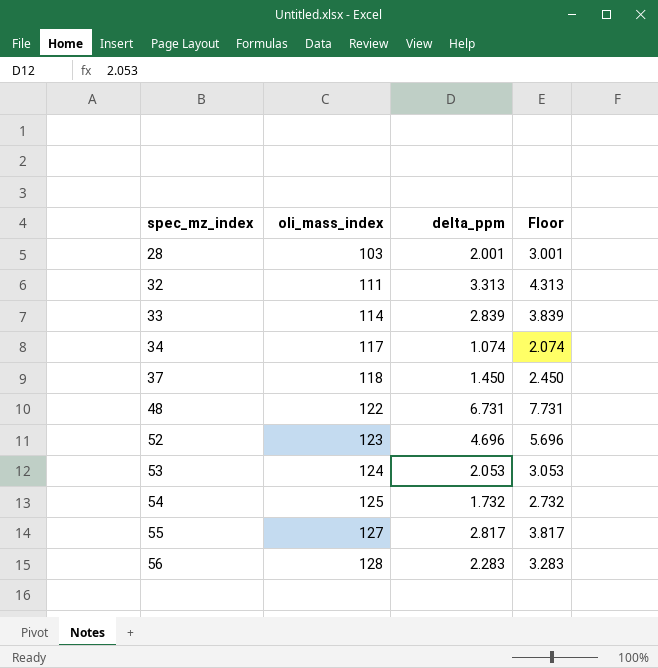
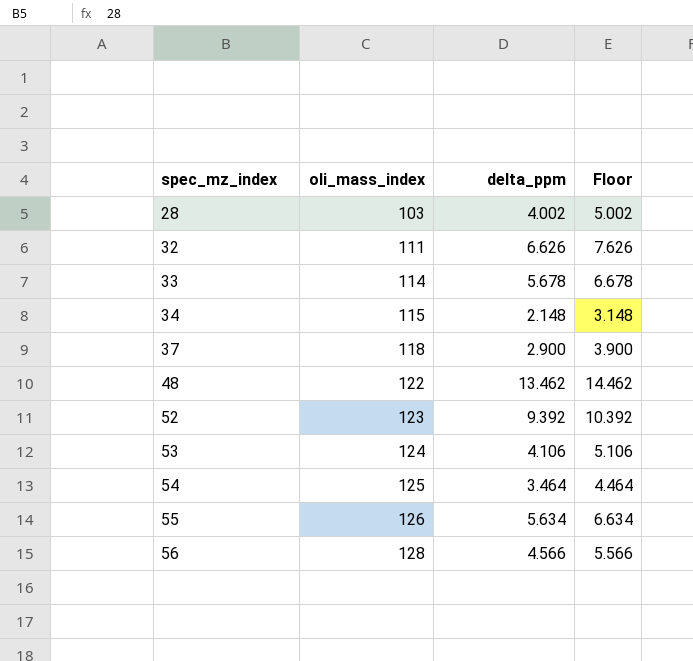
28 | delta_ppm: 2.001 -> 4.002
28 | Floor: 3.001 -> 5.002
32 | delta_ppm: 3.313 -> 6.626
32 | Floor: 4.313 -> 7.626
33 | delta_ppm: 2.839 -> 5.678
33 | Floor: 3.839 -> 6.678
34 | oli_mass_index: 117 -> 115
34 | delta_ppm: 1.074 -> 2.148
34 | Floor: 2.074 -> 3.148
37 | delta_ppm: 1.450 -> 2.900
37 | Floor: 2.450 -> 3.900
48 | delta_ppm: 6.731 -> 13.462
48 | Floor: 7.731 -> 14.462
52 | delta_ppm: 4.696 -> 9.392
52 | Floor: 5.696 -> 10.392
53 | delta_ppm: 2.053 -> 4.106
53 | Floor: 3.053 -> 5.106
54 | delta_ppm: 1.732 -> 3.464
54 | Floor: 2.732 -> 4.464
55 | oli_mass_index: 127 -> 126
55 | delta_ppm: 2.817 -> 5.634
55 | Floor: 3.817 -> 6.634
56 | delta_ppm: 2.283 -> 4.566
56 | Floor: 3.283 -> 5.566

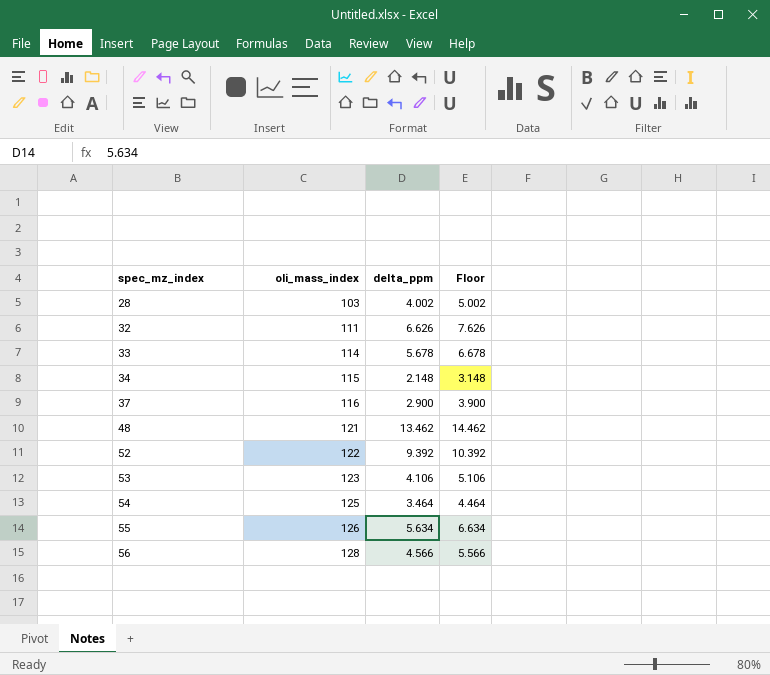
37 | oli_mass_index: 118 -> 116
48 | oli_mass_index: 122 -> 121
52 | oli_mass_index: 123 -> 122
53 | oli_mass_index: 124 -> 123

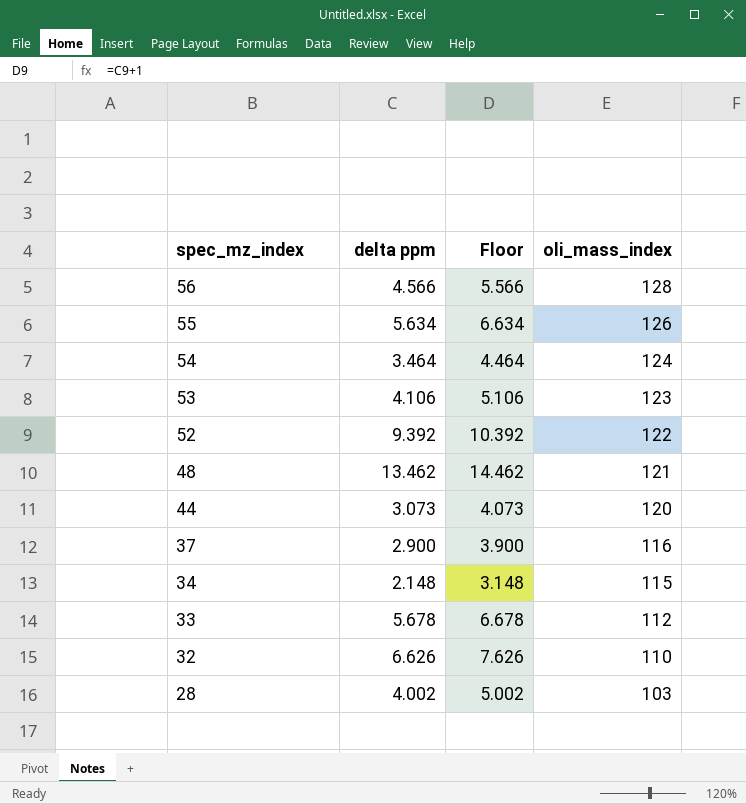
row order: spec_mz_index ascending -> spec_mz_index descending
column name: delta_ppm -> delta ppm
column oli_mass_index | position: 2 -> 4
54 | oli_mass_index: 125 -> 124
row 44: none -> 3.073 | 4.073 | 120
33 | oli_mass_index: 114 -> 112
32 | oli_mass_index: 111 -> 110

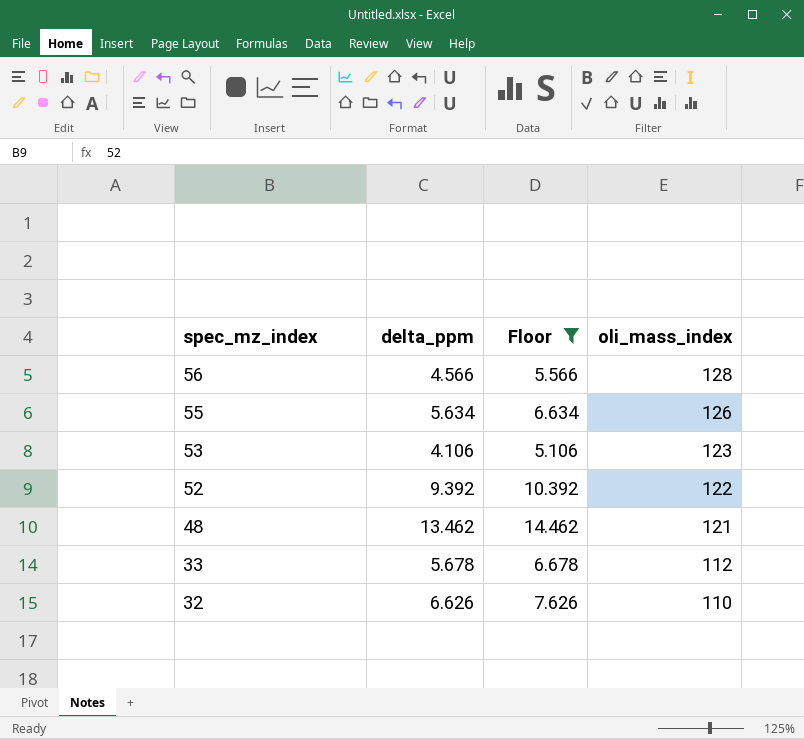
filter: none -> Floor >= 5.106
column name: delta ppm -> delta_ppm

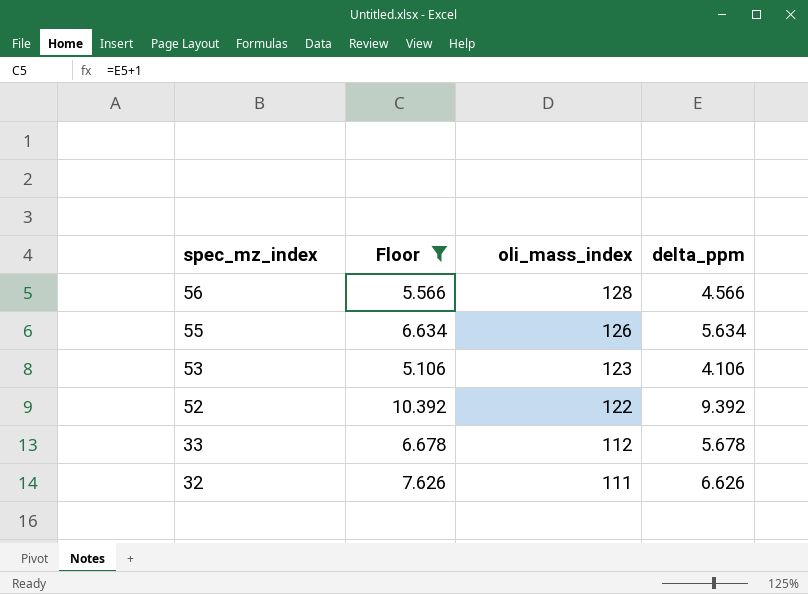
column delta_ppm | position: 2 -> 4
row 48: 13.462 | 14.462 | 121 -> none
32 | oli_mass_index: 110 -> 111

